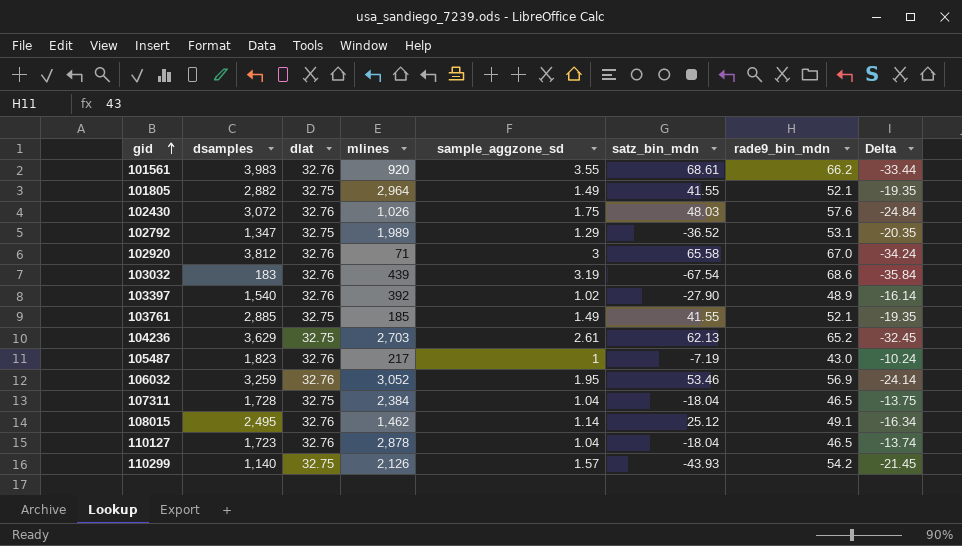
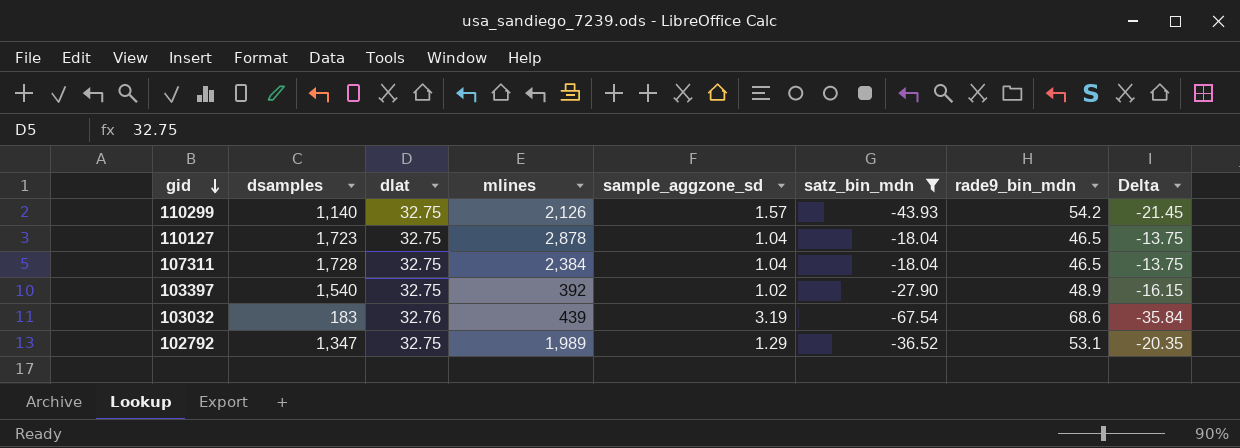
filter: none -> satz_bin_mdn <= -18.04
row order: gid ascending -> gid descending
110127 | dlat: 32.76 -> 32.75
110127 | Delta: -13.74 -> -13.75
103397 | dlat: 32.76 -> 32.75
103397 | Delta: -16.14 -> -16.15

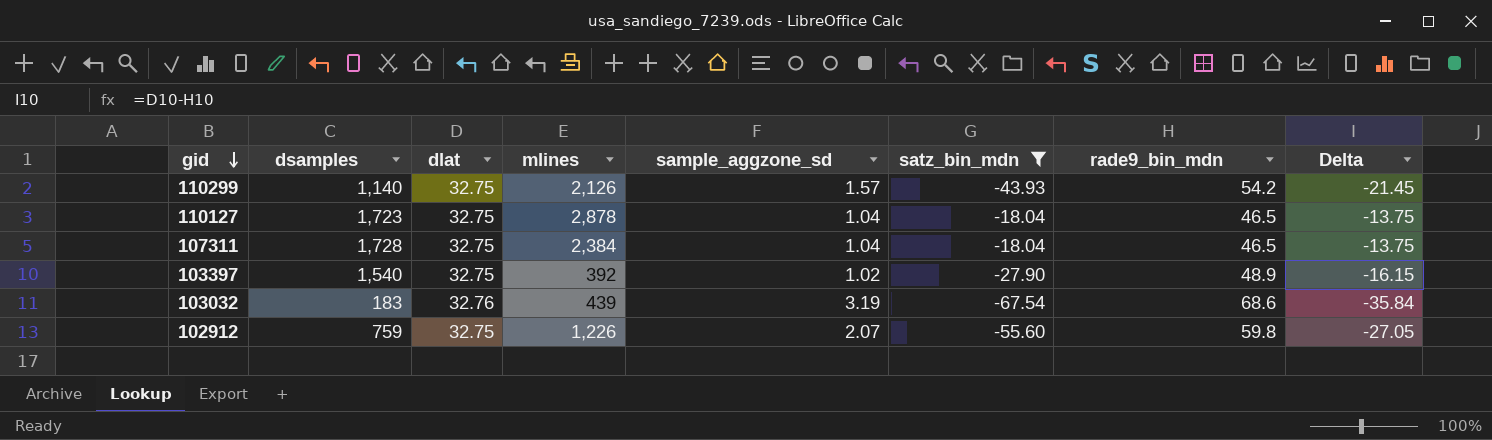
row 102792: 1,347 | 32.75 | 1,989 | 1.29 | -36.52 | 53.1 | -20.35 -> none
row 102912: none -> 759 | 32.75 | 1,226 | 2.07 | -55.60 | 59.8 | -27.05

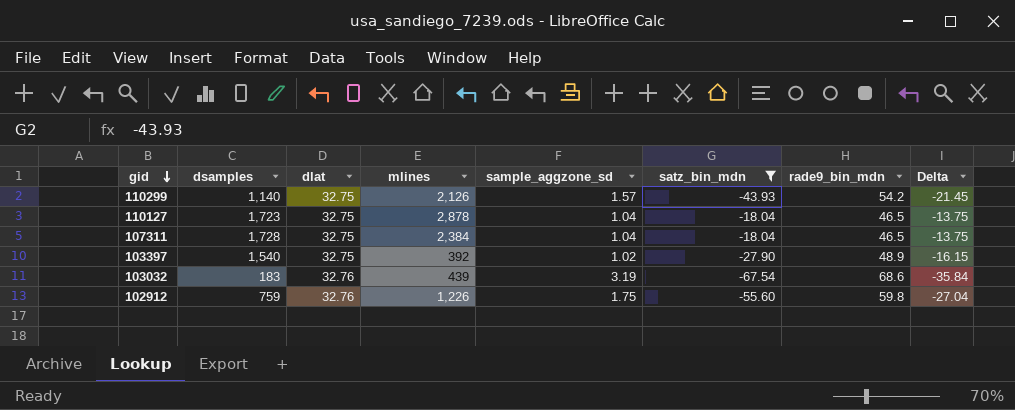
102912 | dlat: 32.75 -> 32.76
102912 | sample_aggzone_sd: 2.07 -> 1.75
102912 | Delta: -27.05 -> -27.04

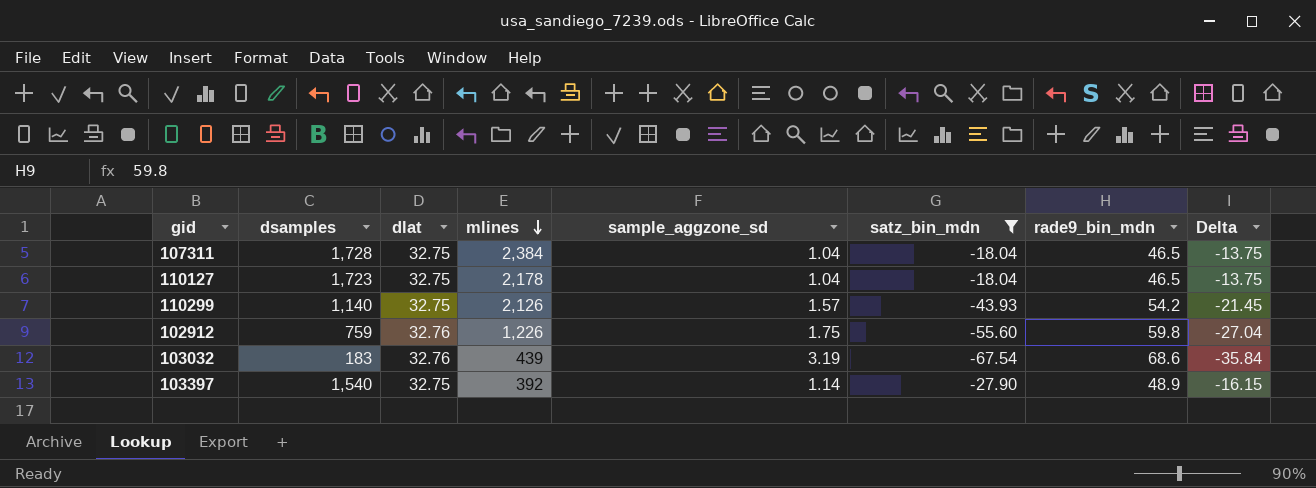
row order: gid descending -> mlines descending
110127 | mlines: 2,878 -> 2,178
103397 | sample_aggzone_sd: 1.02 -> 1.14

